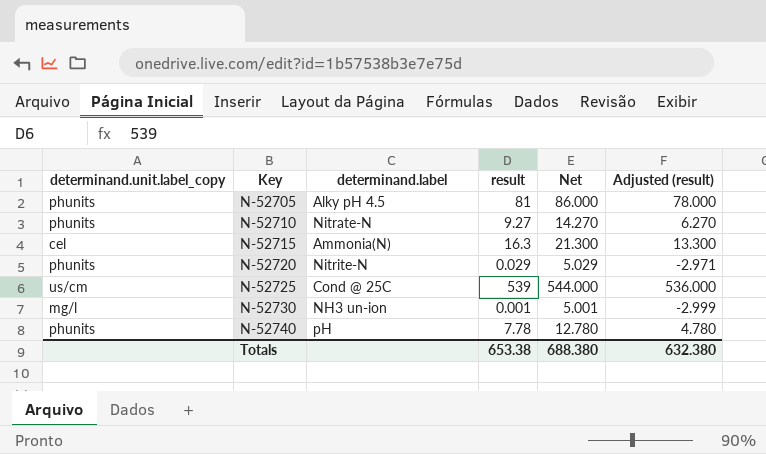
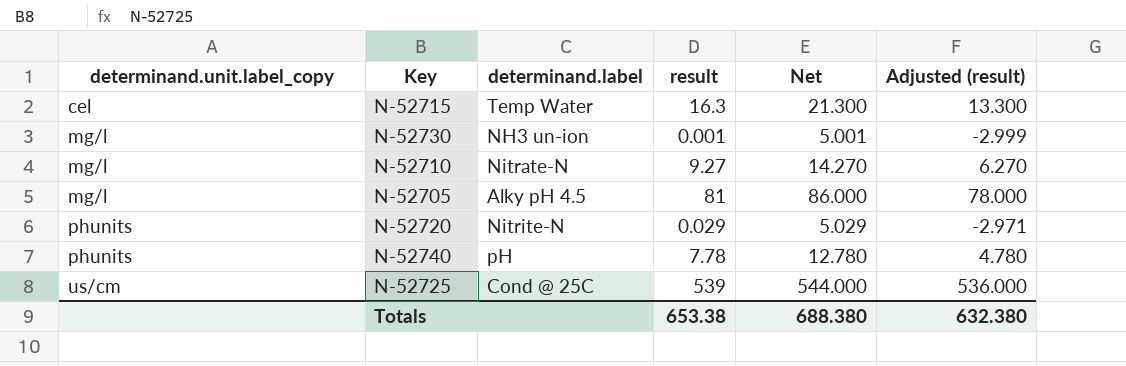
row order: Key ascending -> determinand.unit.label_copy ascending
N-52715 | determinand.label: Ammonia(N) -> Temp Water
N-52710 | determinand.unit.label_copy: phunits -> mg/l
N-52705 | determinand.unit.label_copy: phunits -> mg/l

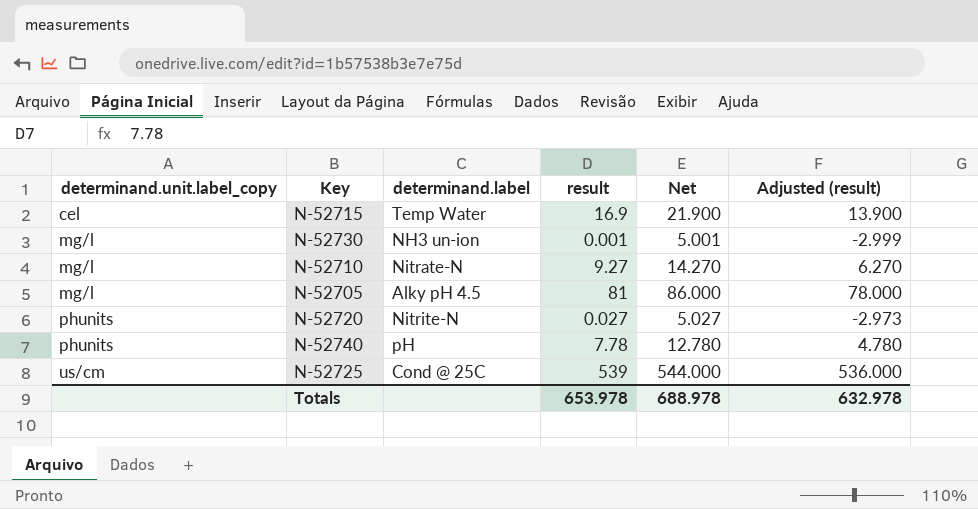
N-52715 | result: 16.3 -> 16.9
N-52715 | Net: 21.300 -> 21.900
N-52715 | Adjusted (result): 13.300 -> 13.900
N-52720 | result: 0.029 -> 0.027
N-52720 | Net: 5.029 -> 5.027
N-52720 | Adjusted (result): -2.971 -> -2.973
Totals | result: 653.38 -> 653.978
Totals | Net: 688.380 -> 688.978
Totals | Adjusted (result): 632.380 -> 632.978

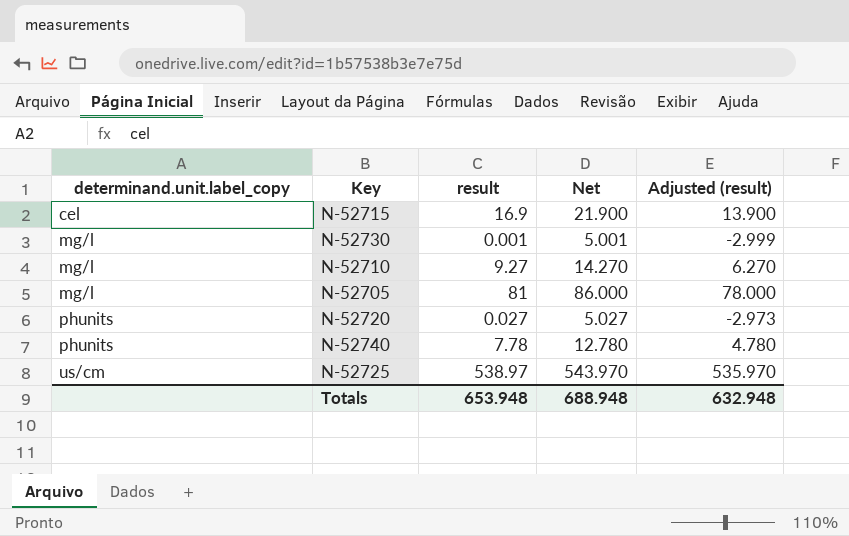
column determinand.label | position: 3 -> none
N-52725 | result: 539 -> 538.97
N-52725 | Net: 544.000 -> 543.970
N-52725 | Adjusted (result): 536.000 -> 535.970
Totals | result: 653.978 -> 653.948
Totals | Net: 688.978 -> 688.948
Totals | Adjusted (result): 632.978 -> 632.948

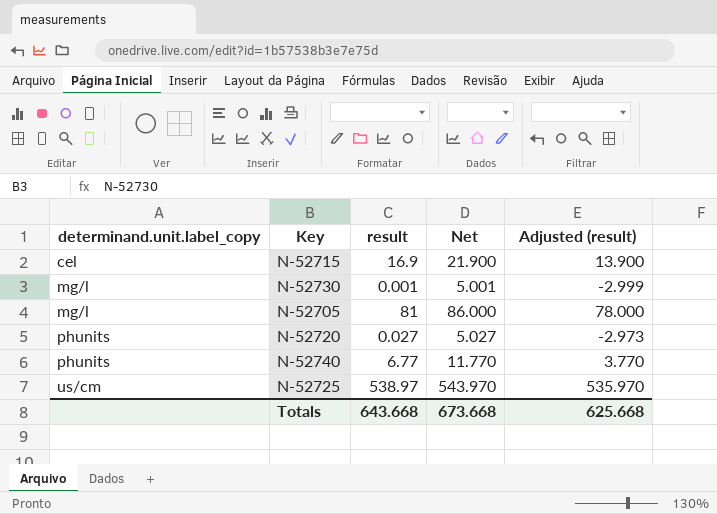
row N-52710: mg/l | 9.27 | 14.270 | 6.270 -> none
N-52740 | result: 7.78 -> 6.77
N-52740 | Net: 12.780 -> 11.770
N-52740 | Adjusted (result): 4.780 -> 3.770
Totals | result: 653.948 -> 643.668
Totals | Net: 688.948 -> 673.668
Totals | Adjusted (result): 632.948 -> 625.668

